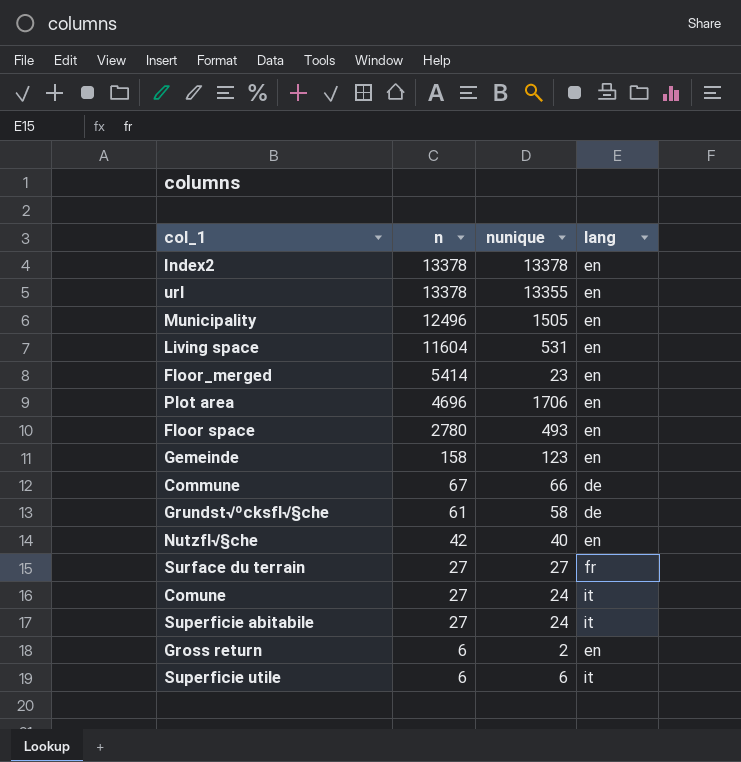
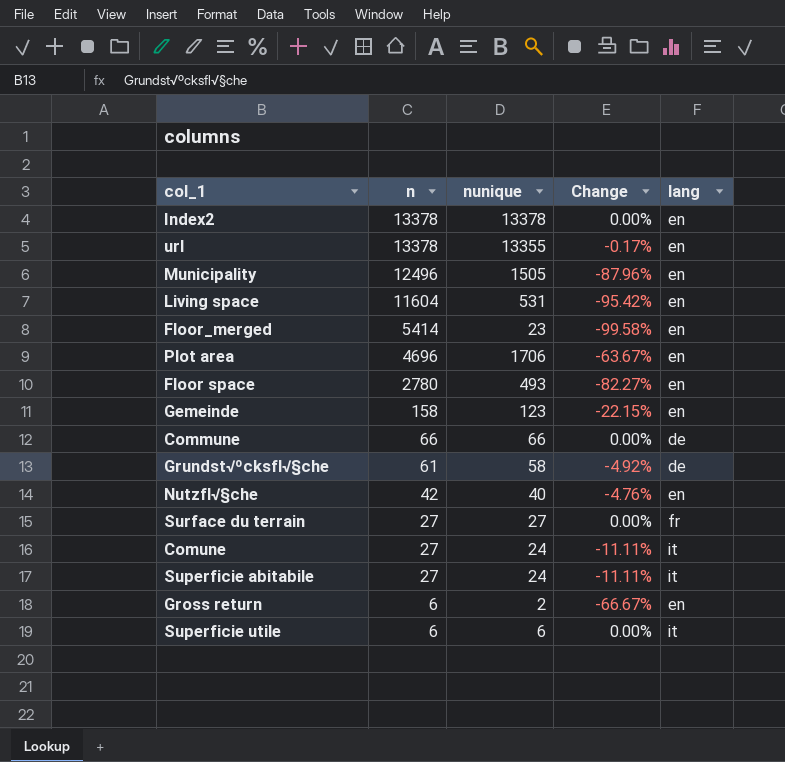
column Change | formula: none -> ([nunique] - [n]) / [n]
Commune | n: 67 -> 66

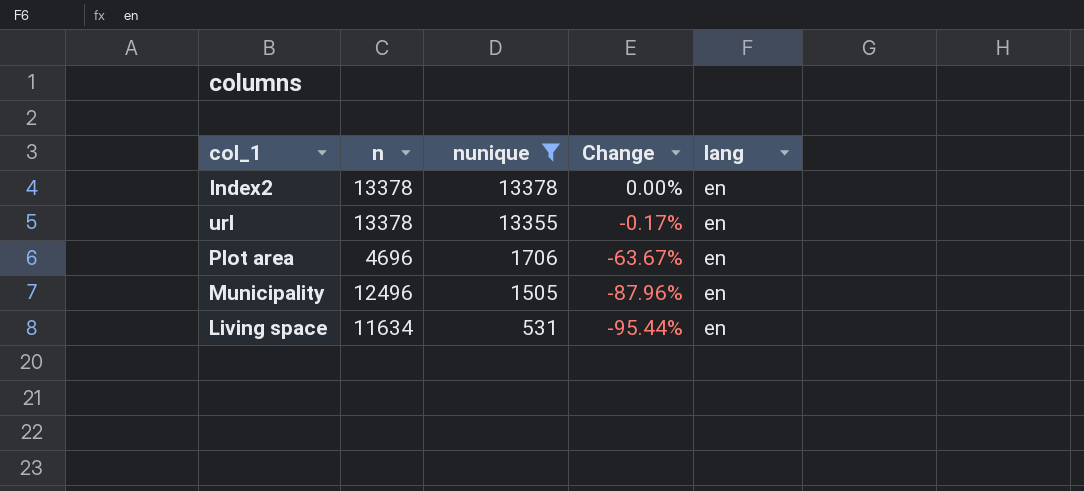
filter: none -> nunique >= 531
row order: n descending -> nunique descending
Living space | n: 11604 -> 11634
Living space | Change: -95.42% -> -95.44%

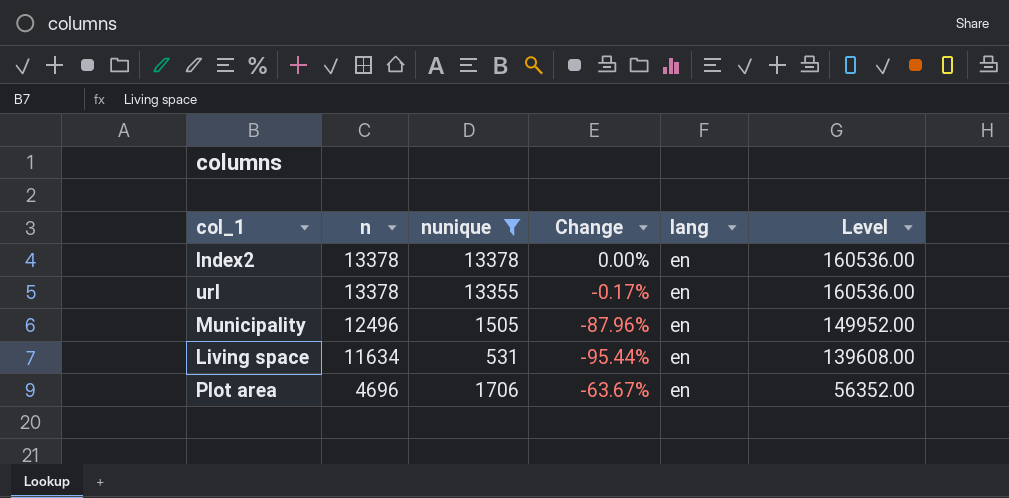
row order: nunique descending -> n descending
column Level | formula: none -> [n] * 12

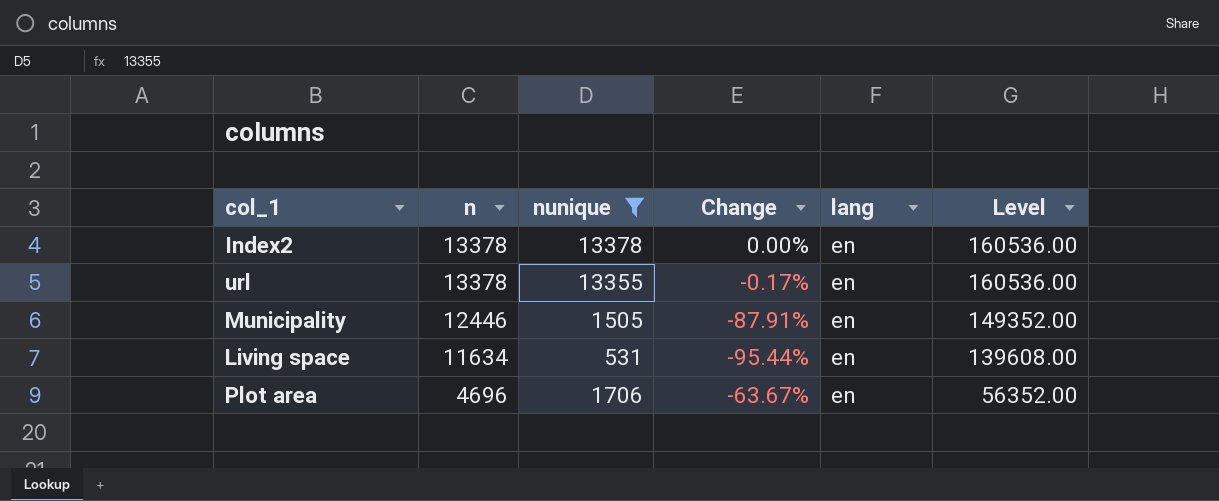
Municipality | n: 12496 -> 12446
Municipality | Change: -87.96% -> -87.91%
Municipality | Level: 149952.00 -> 149352.00

